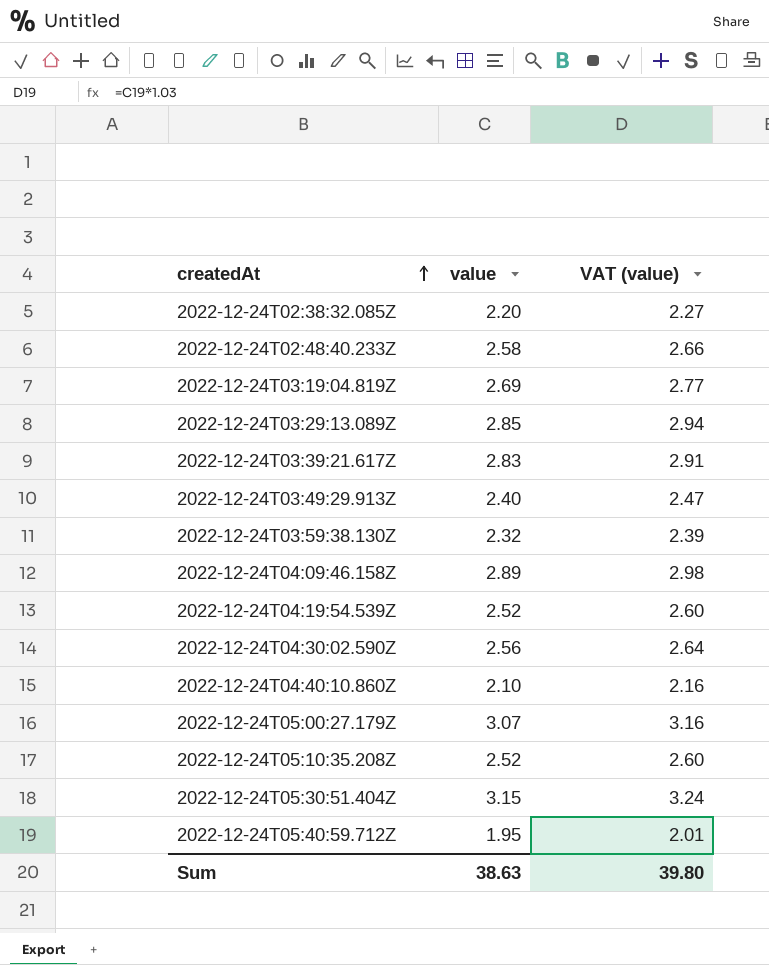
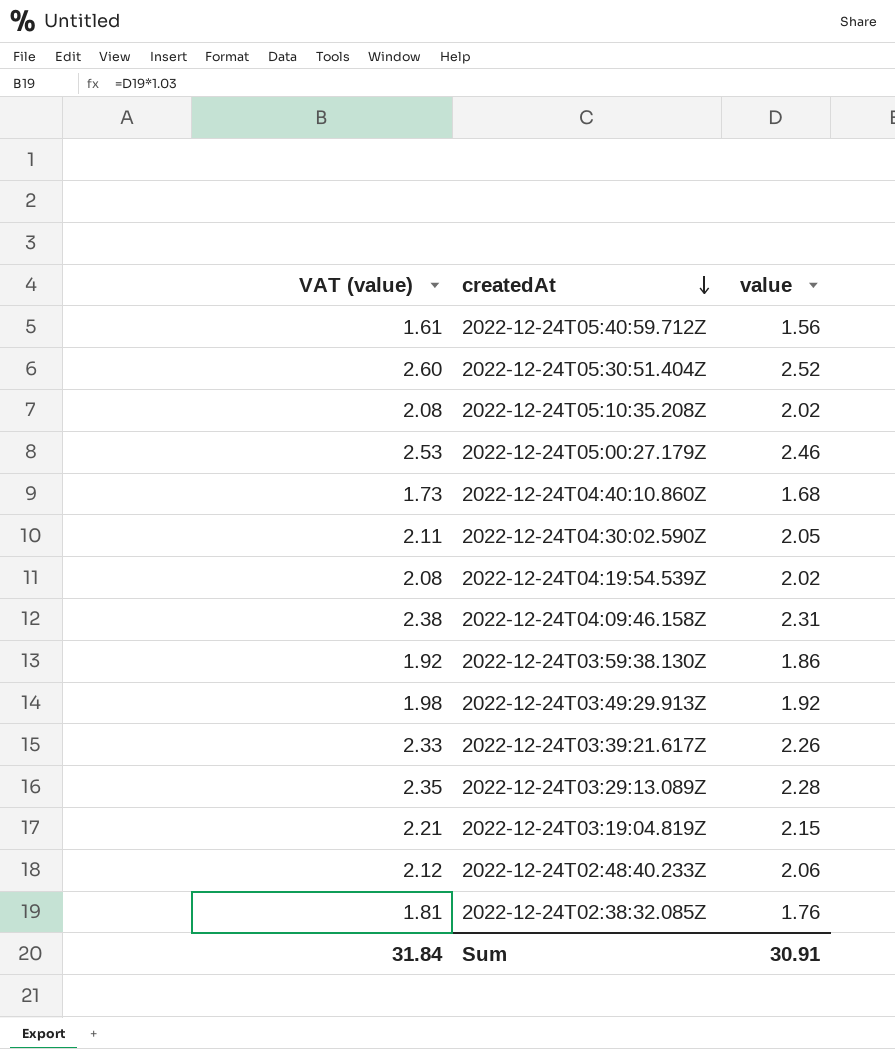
row order: createdAt ascending -> createdAt descending
column VAT (value) | position: 3 -> 1
2022-12-24T05:40:59.712Z | VAT (value): 2.01 -> 1.61
2022-12-24T05:40:59.712Z | value: 1.95 -> 1.56
2022-12-24T05:30:51.404Z | VAT (value): 3.24 -> 2.60
2022-12-24T05:30:51.404Z | value: 3.15 -> 2.52
2022-12-24T05:10:35.208Z | VAT (value): 2.60 -> 2.08
2022-12-24T05:10:35.208Z | value: 2.52 -> 2.02
2022-12-24T05:00:27.179Z | VAT (value): 3.16 -> 2.53
2022-12-24T05:00:27.179Z | value: 3.07 -> 2.46
2022-12-24T04:40:10.860Z | VAT (value): 2.16 -> 1.73
2022-12-24T04:40:10.860Z | value: 2.10 -> 1.68
2022-12-24T04:30:02.590Z | VAT (value): 2.64 -> 2.11
2022-12-24T04:30:02.590Z | value: 2.56 -> 2.05
2022-12-24T04:19:54.539Z | VAT (value): 2.60 -> 2.08
2022-12-24T04:19:54.539Z | value: 2.52 -> 2.02
2022-12-24T04:09:46.158Z | VAT (value): 2.98 -> 2.38
2022-12-24T04:09:46.158Z | value: 2.89 -> 2.31
2022-12-24T03:59:38.130Z | VAT (value): 2.39 -> 1.92
2022-12-24T03:59:38.130Z | value: 2.32 -> 1.86
2022-12-24T03:49:29.913Z | VAT (value): 2.47 -> 1.98
2022-12-24T03:49:29.913Z | value: 2.40 -> 1.92
2022-12-24T03:39:21.617Z | VAT (value): 2.91 -> 2.33
2022-12-24T03:39:21.617Z | value: 2.83 -> 2.26
2022-12-24T03:29:13.089Z | VAT (value): 2.94 -> 2.35
2022-12-24T03:29:13.089Z | value: 2.85 -> 2.28
2022-12-24T03:19:04.819Z | VAT (value): 2.77 -> 2.21
2022-12-24T03:19:04.819Z | value: 2.69 -> 2.15
2022-12-24T02:48:40.233Z | VAT (value): 2.66 -> 2.12
2022-12-24T02:48:40.233Z | value: 2.58 -> 2.06
2022-12-24T02:38:32.085Z | VAT (value): 2.27 -> 1.81
2022-12-24T02:38:32.085Z | value: 2.20 -> 1.76
Sum | VAT (value): 39.80 -> 31.84
Sum | value: 38.63 -> 30.91

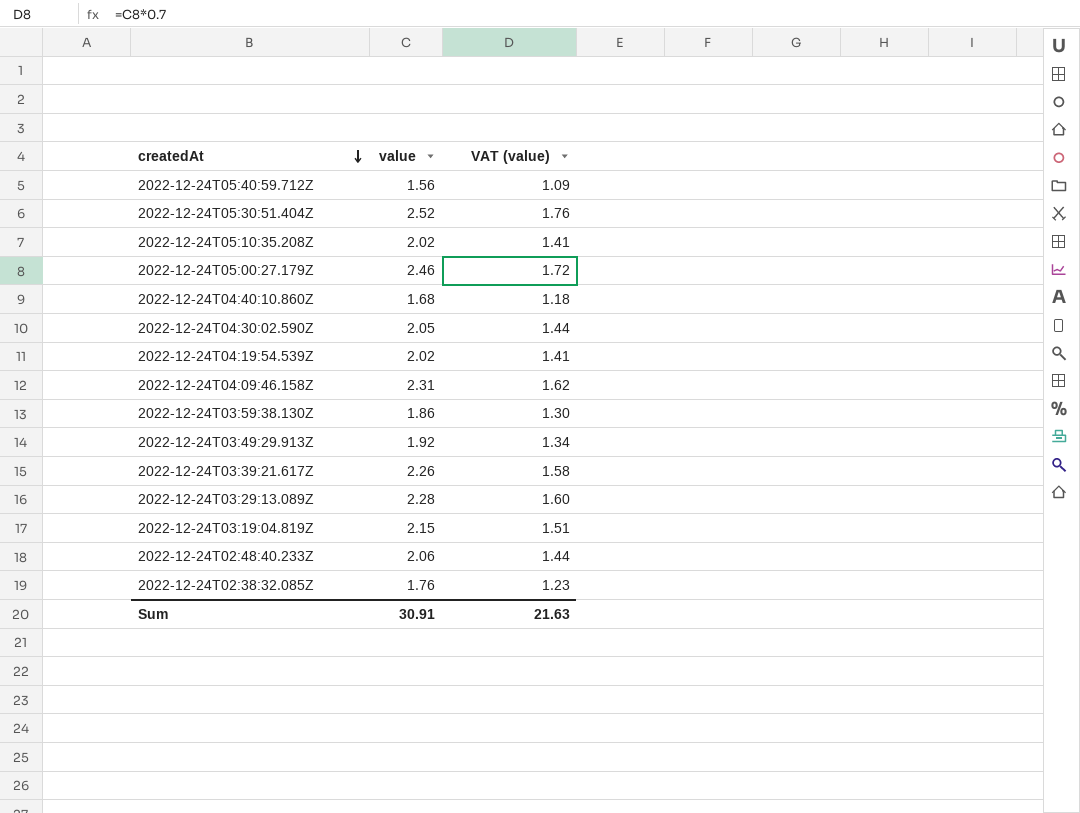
column VAT (value) | formula: [value] * 1.03 -> [value] * 0.7
column VAT (value) | position: 1 -> 3
Sum | VAT (value): 31.84 -> 21.63

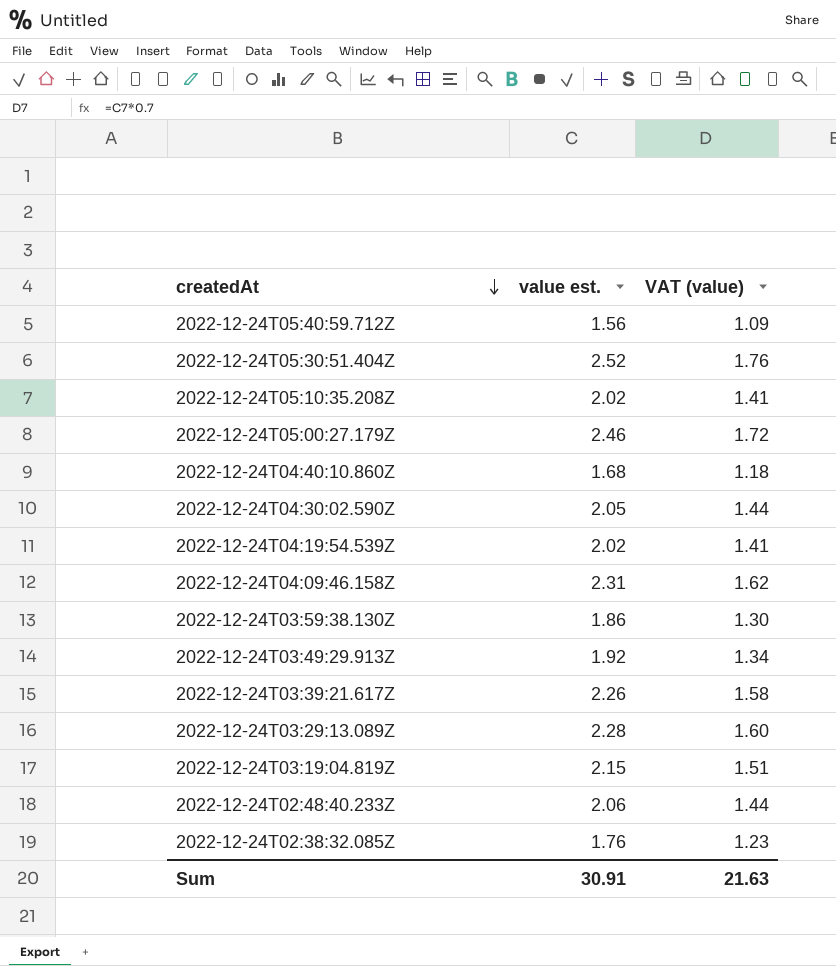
column name: value -> value est.

